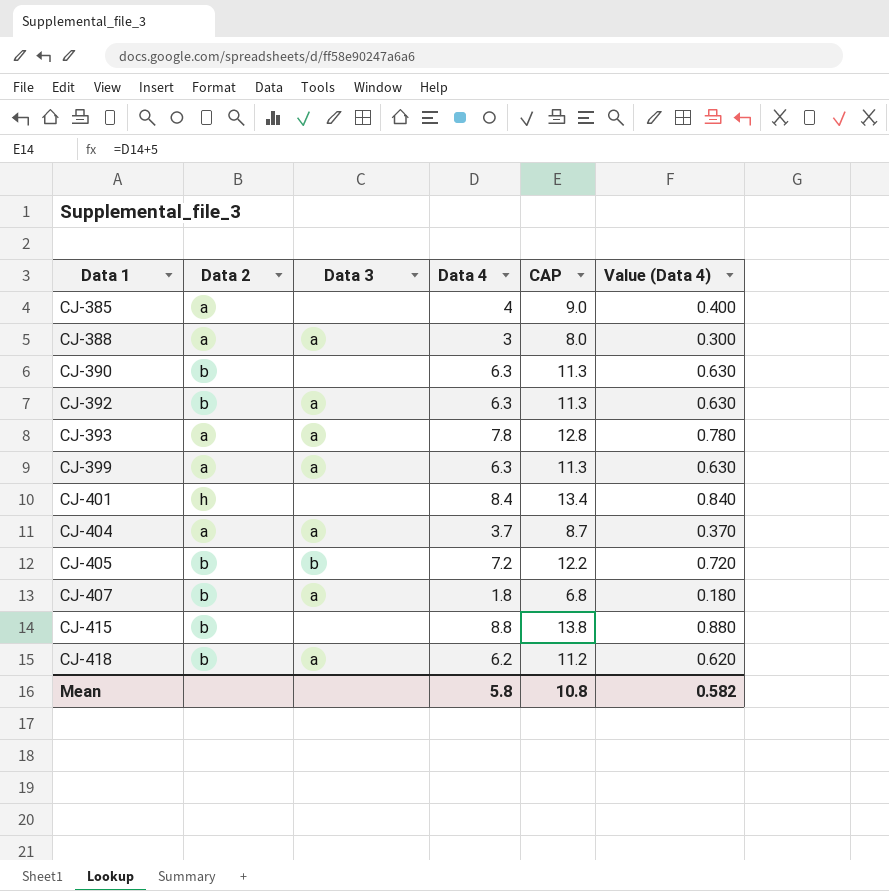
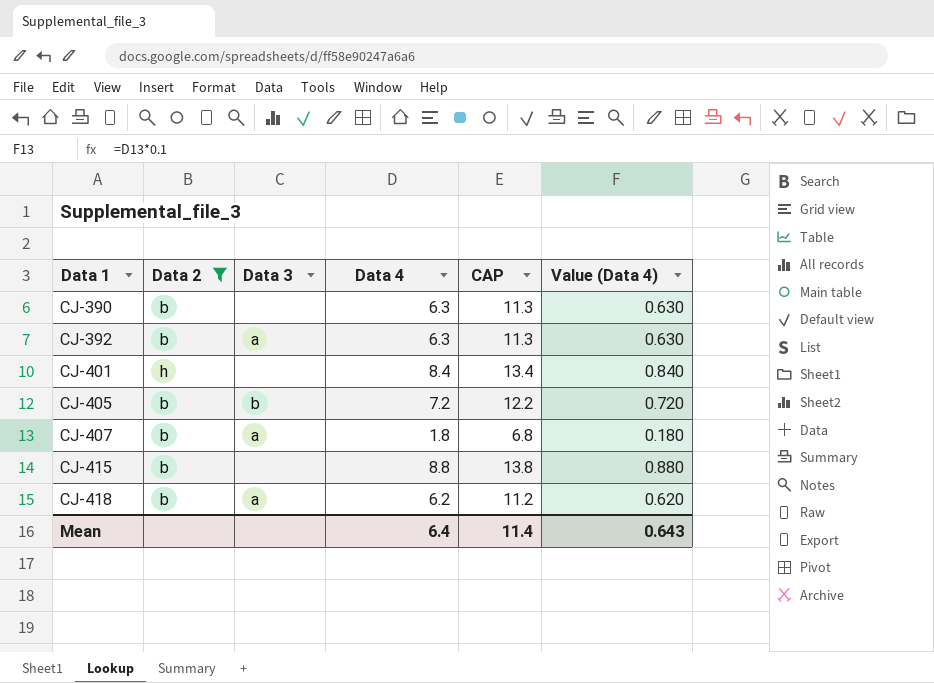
filter: none -> Data 2 != a
Mean | Data 4: 5.8 -> 6.4
Mean | CAP: 10.8 -> 11.4
Mean | Value (Data 4): 0.582 -> 0.643

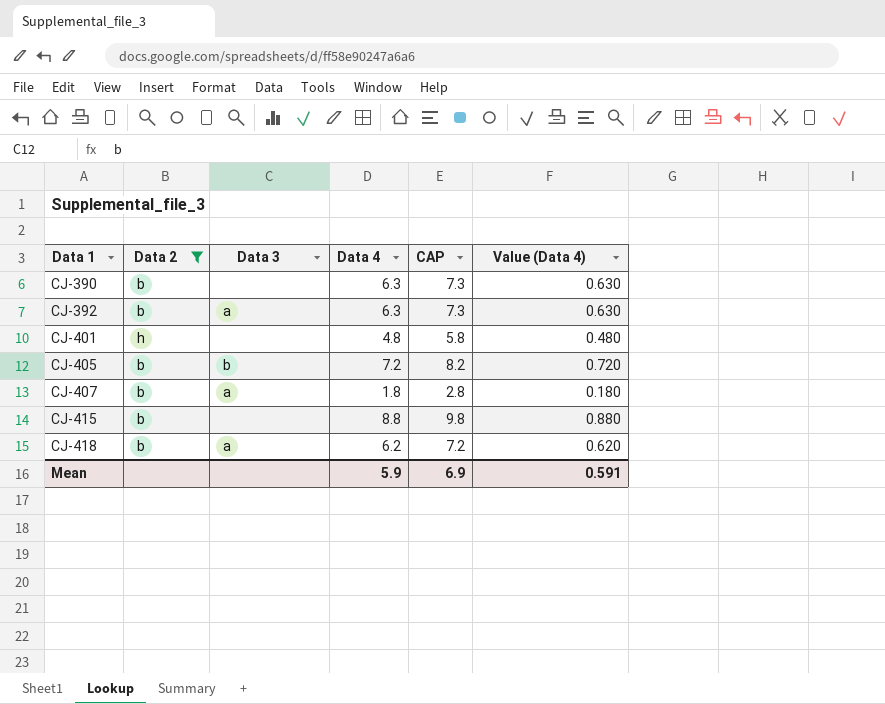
column CAP | formula: [Data 4] + 5 -> [Data 4] + 1
CJ-401 | Data 4: 8.4 -> 4.8
CJ-401 | Value (Data 4): 0.840 -> 0.480
Mean | Data 4: 6.4 -> 5.9
Mean | CAP: 11.4 -> 6.9
Mean | Value (Data 4): 0.643 -> 0.591

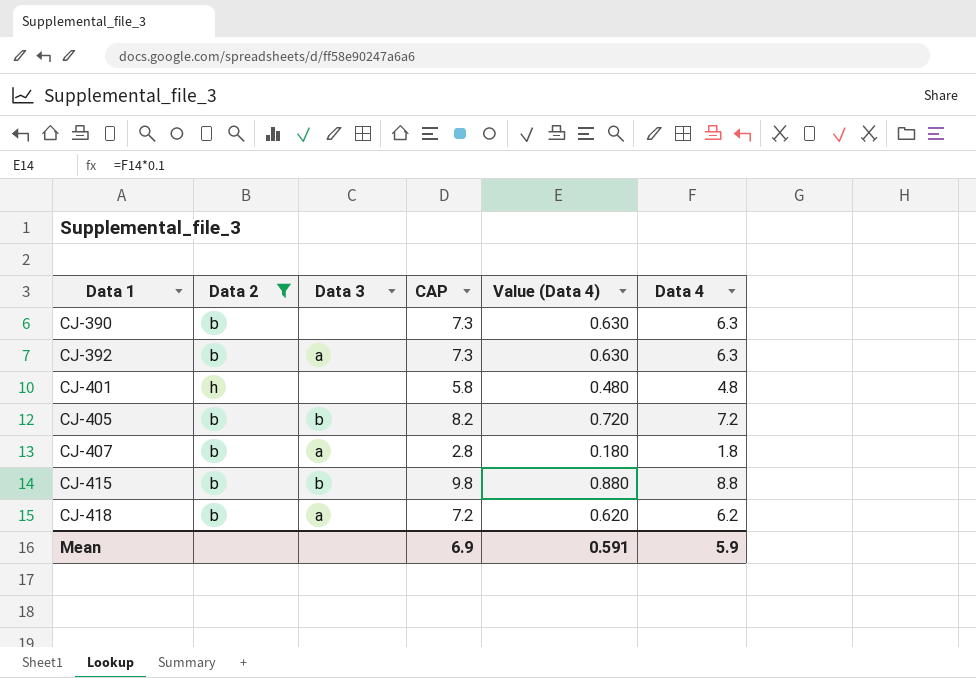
column Data 4 | position: 4 -> 6
CJ-415 | Data 3: none -> b

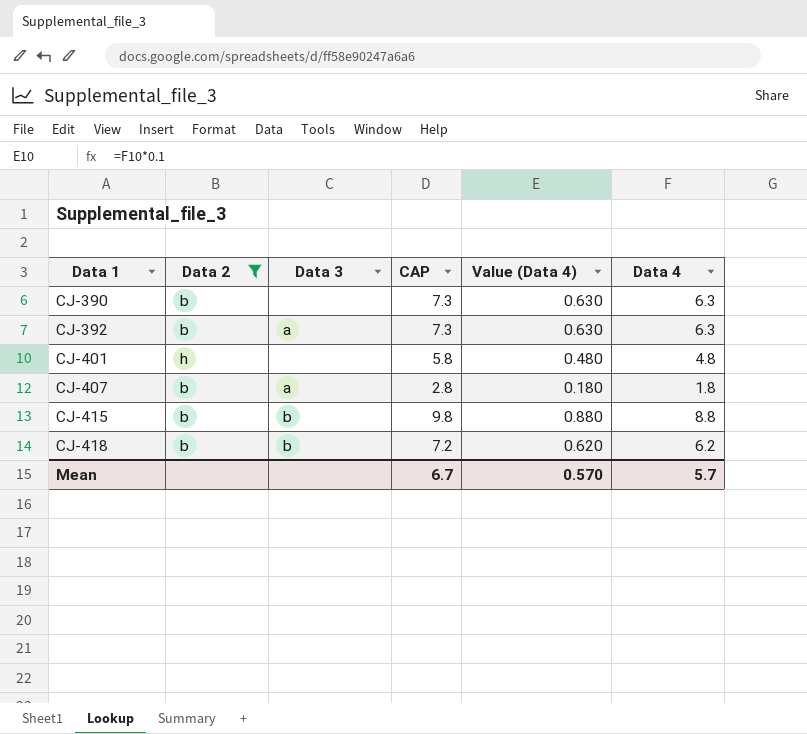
row CJ-405: b | b | 8.2 | 0.720 | 7.2 -> none
CJ-418 | Data 3: a -> b
Mean | CAP: 6.9 -> 6.7
Mean | Value (Data 4): 0.591 -> 0.570
Mean | Data 4: 5.9 -> 5.7

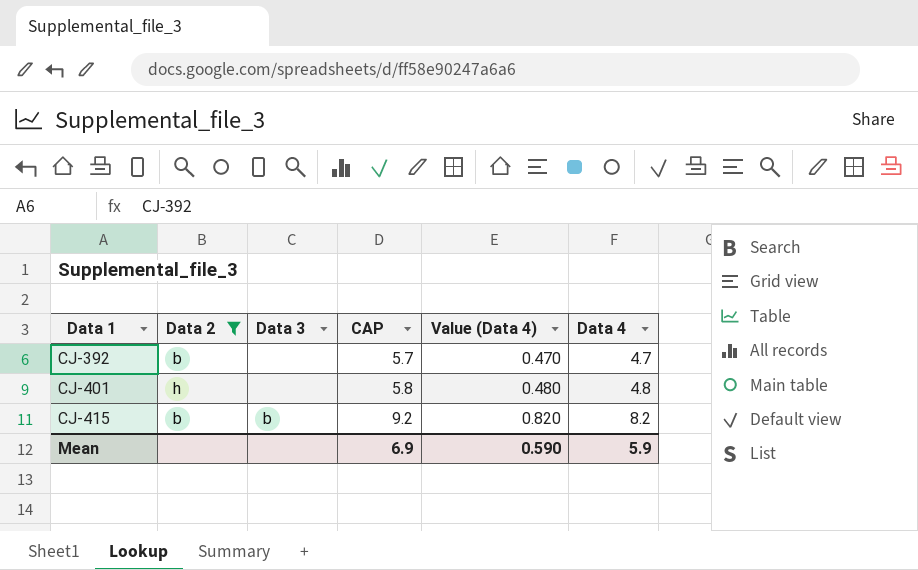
row CJ-390: b | none | 7.3 | 0.630 | 6.3 -> none
row CJ-407: b | a | 2.8 | 0.180 | 1.8 -> none
row CJ-418: b | b | 7.2 | 0.620 | 6.2 -> none
CJ-392 | Data 3: a -> none
CJ-392 | CAP: 7.3 -> 5.7
CJ-392 | Value (Data 4): 0.630 -> 0.470
CJ-392 | Data 4: 6.3 -> 4.7
CJ-415 | CAP: 9.8 -> 9.2
CJ-415 | Value (Data 4): 0.880 -> 0.820
CJ-415 | Data 4: 8.8 -> 8.2
Mean | CAP: 6.7 -> 6.9
Mean | Value (Data 4): 0.570 -> 0.590
Mean | Data 4: 5.7 -> 5.9

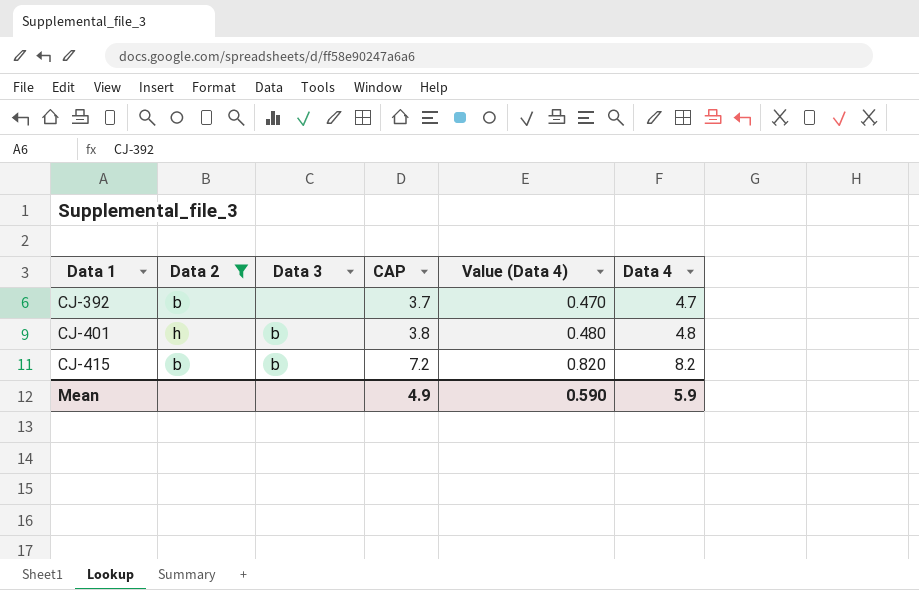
column CAP | formula: [Data 4] + 1 -> [Data 4] - 1
CJ-401 | Data 3: none -> b
Mean | CAP: 6.9 -> 4.9

